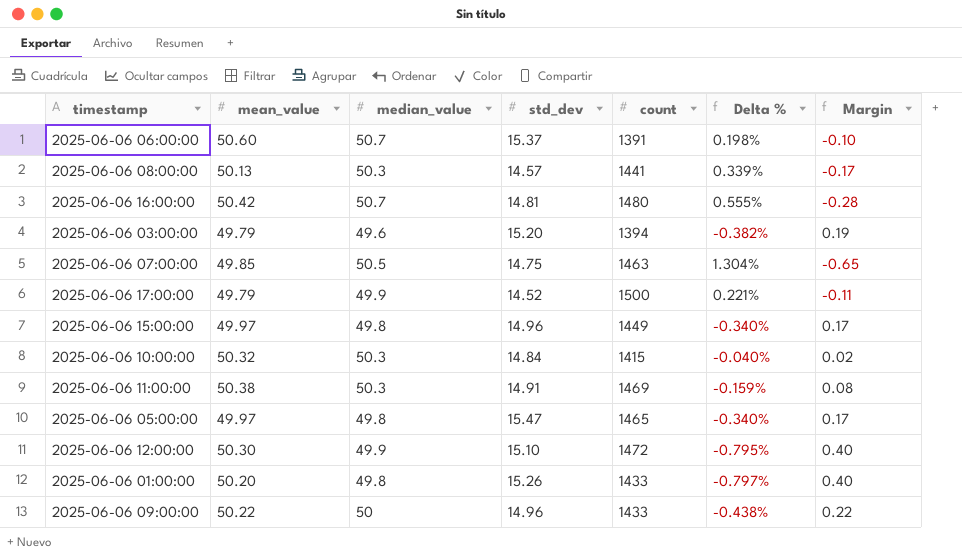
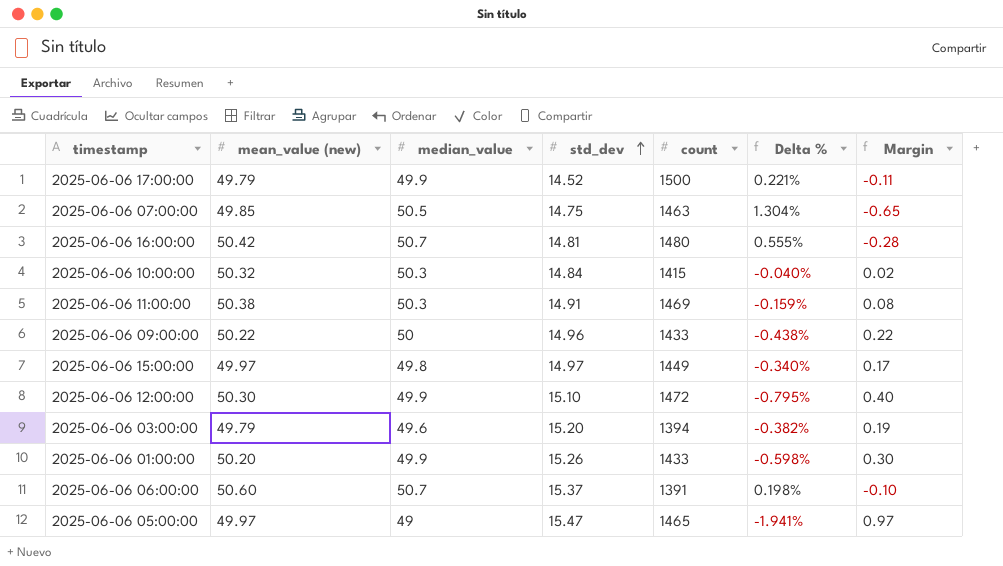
row order: none -> std_dev ascending
column name: mean_value -> mean_value (new)
row 2025-06-06 08:00:00: 50.13 | 50.3 | 14.57 | 1441 | 0.339% | -0.17 -> none
2025-06-06 15:00:00 | std_dev: 14.96 -> 14.97
2025-06-06 01:00:00 | median_value: 49.8 -> 49.9
2025-06-06 01:00:00 | Delta %: -0.797% -> -0.598%
2025-06-06 01:00:00 | Margin: 0.40 -> 0.30
2025-06-06 05:00:00 | median_value: 49.8 -> 49
2025-06-06 05:00:00 | Delta %: -0.340% -> -1.941%
2025-06-06 05:00:00 | Margin: 0.17 -> 0.97

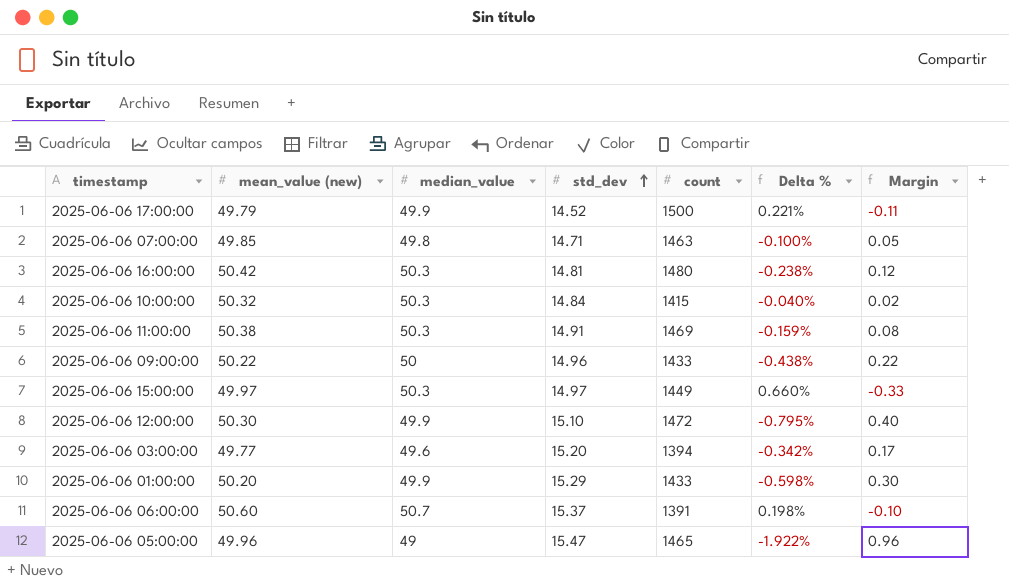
2025-06-06 07:00:00 | median_value: 50.5 -> 49.8
2025-06-06 07:00:00 | std_dev: 14.75 -> 14.71
2025-06-06 07:00:00 | Delta %: 1.304% -> -0.100%
2025-06-06 07:00:00 | Margin: -0.65 -> 0.05
2025-06-06 16:00:00 | median_value: 50.7 -> 50.3
2025-06-06 16:00:00 | Delta %: 0.555% -> -0.238%
2025-06-06 16:00:00 | Margin: -0.28 -> 0.12
2025-06-06 15:00:00 | median_value: 49.8 -> 50.3
2025-06-06 15:00:00 | Delta %: -0.340% -> 0.660%
2025-06-06 15:00:00 | Margin: 0.17 -> -0.33
2025-06-06 03:00:00 | mean_value (new): 49.79 -> 49.77
2025-06-06 03:00:00 | Delta %: -0.382% -> -0.342%
2025-06-06 03:00:00 | Margin: 0.19 -> 0.17
2025-06-06 01:00:00 | std_dev: 15.26 -> 15.29
2025-06-06 05:00:00 | mean_value (new): 49.97 -> 49.96
2025-06-06 05:00:00 | Delta %: -1.941% -> -1.922%
2025-06-06 05:00:00 | Margin: 0.97 -> 0.96

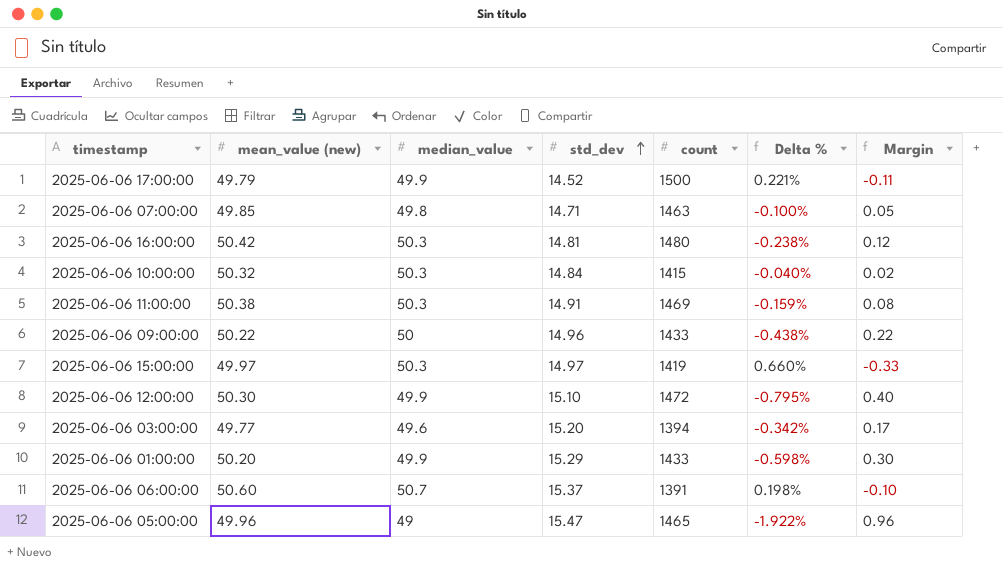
2025-06-06 15:00:00 | count: 1449 -> 1419

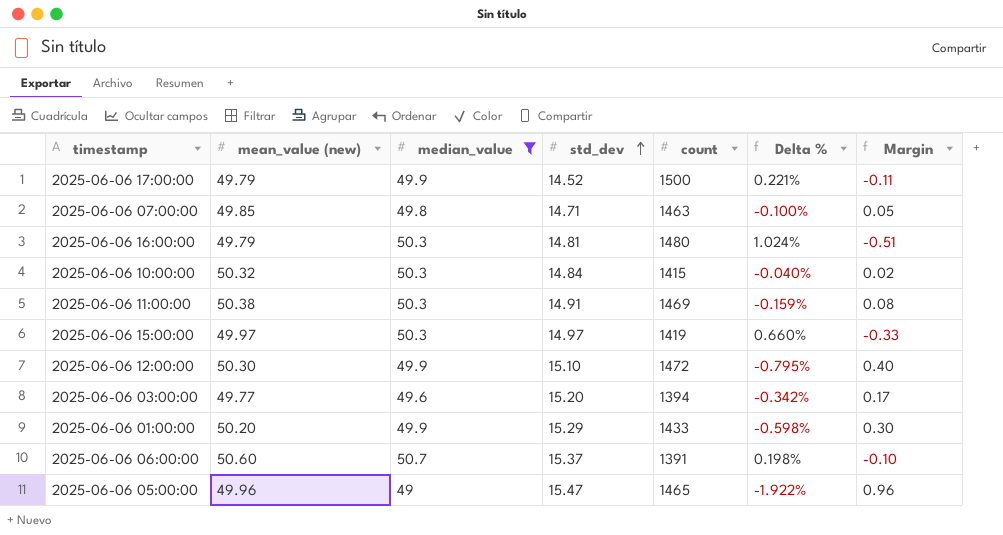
filter: none -> median_value != 50
2025-06-06 16:00:00 | mean_value (new): 50.42 -> 49.79
2025-06-06 16:00:00 | Delta %: -0.238% -> 1.024%
2025-06-06 16:00:00 | Margin: 0.12 -> -0.51

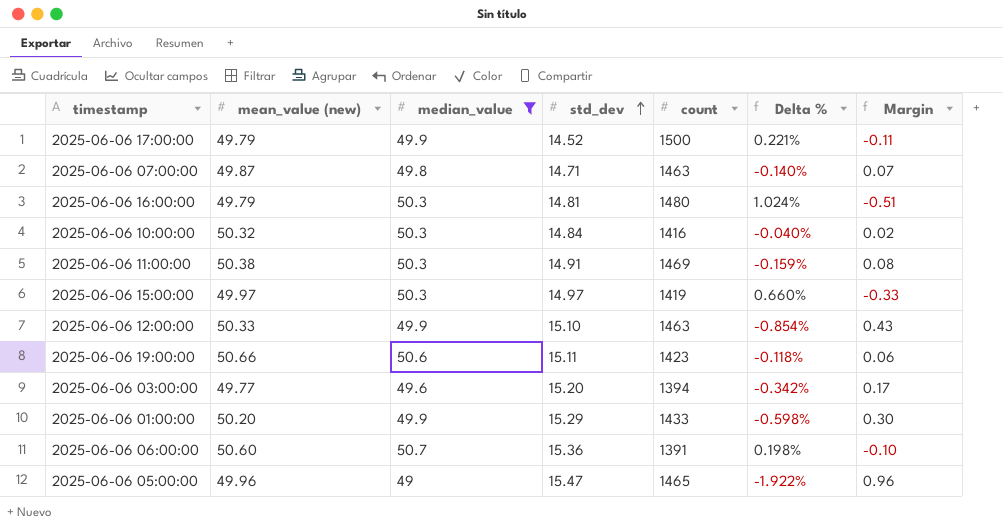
2025-06-06 07:00:00 | mean_value (new): 49.85 -> 49.87
2025-06-06 07:00:00 | Delta %: -0.100% -> -0.140%
2025-06-06 07:00:00 | Margin: 0.05 -> 0.07
2025-06-06 10:00:00 | count: 1415 -> 1416
2025-06-06 12:00:00 | mean_value (new): 50.30 -> 50.33
2025-06-06 12:00:00 | count: 1472 -> 1463
2025-06-06 12:00:00 | Delta %: -0.795% -> -0.854%
2025-06-06 12:00:00 | Margin: 0.40 -> 0.43
row 2025-06-06 19:00:00: none -> 50.66 | 50.6 | 15.11 | 1423 | -0.118% | 0.06
2025-06-06 06:00:00 | std_dev: 15.37 -> 15.36

